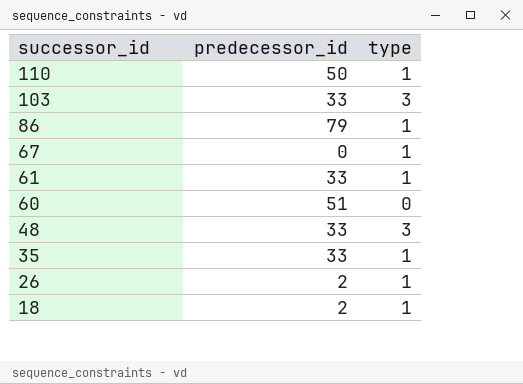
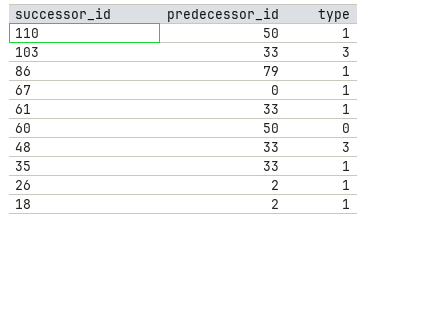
60 | predecessor_id: 51 -> 50

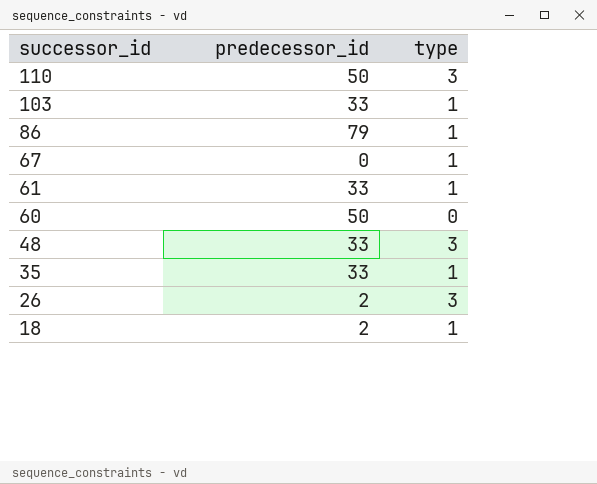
110 | type: 1 -> 3
103 | type: 3 -> 1
26 | type: 1 -> 3

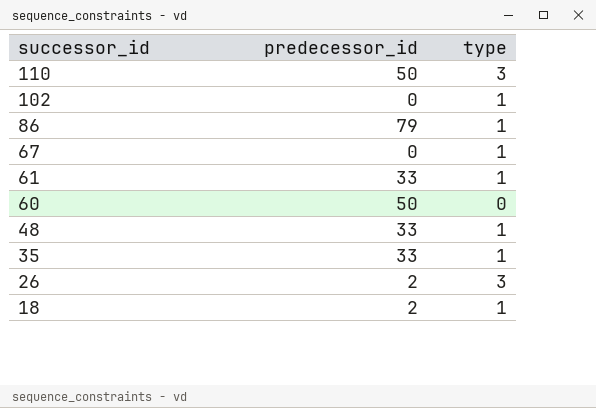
row 103: 33 | 1 -> none
row 102: none -> 0 | 1
48 | type: 3 -> 1

